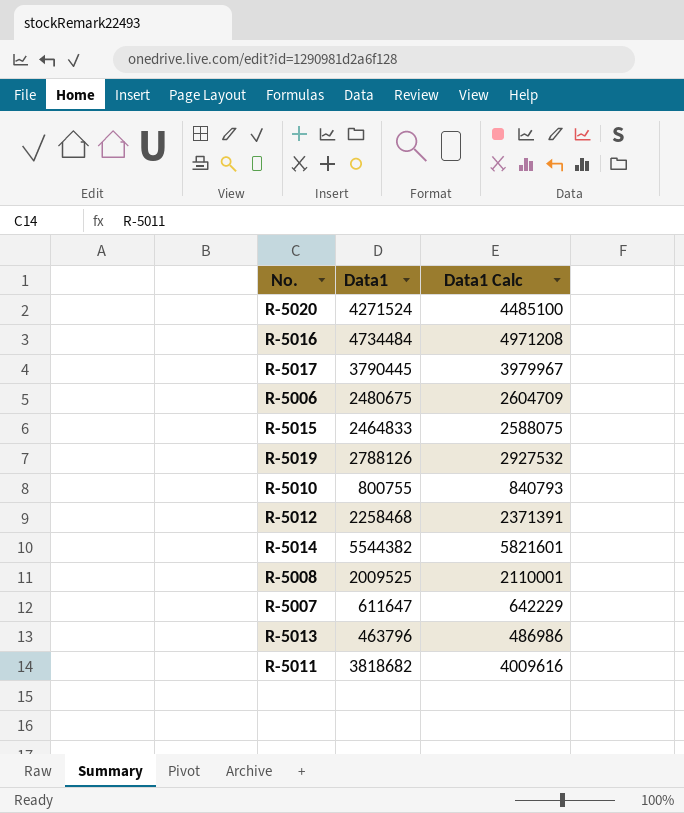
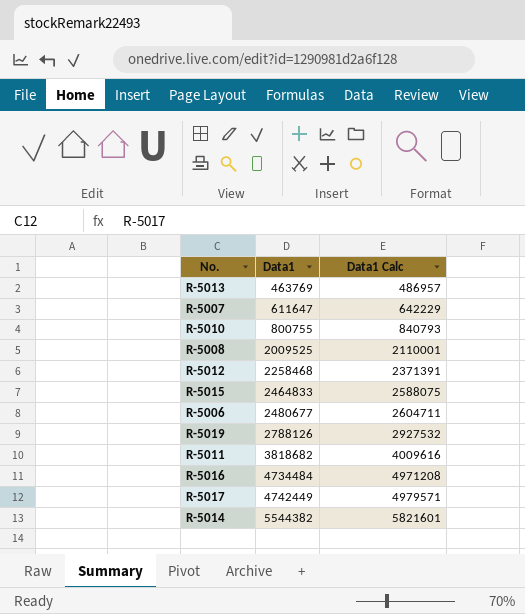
row order: none -> Data1 ascending
row R-5020: 4271524 | 4485100 -> none
R-5013 | Data1: 463796 -> 463769
R-5013 | Data1 Calc: 486986 -> 486957
R-5006 | Data1: 2480675 -> 2480677
R-5006 | Data1 Calc: 2604709 -> 2604711
R-5017 | Data1: 3790445 -> 4742449
R-5017 | Data1 Calc: 3979967 -> 4979571

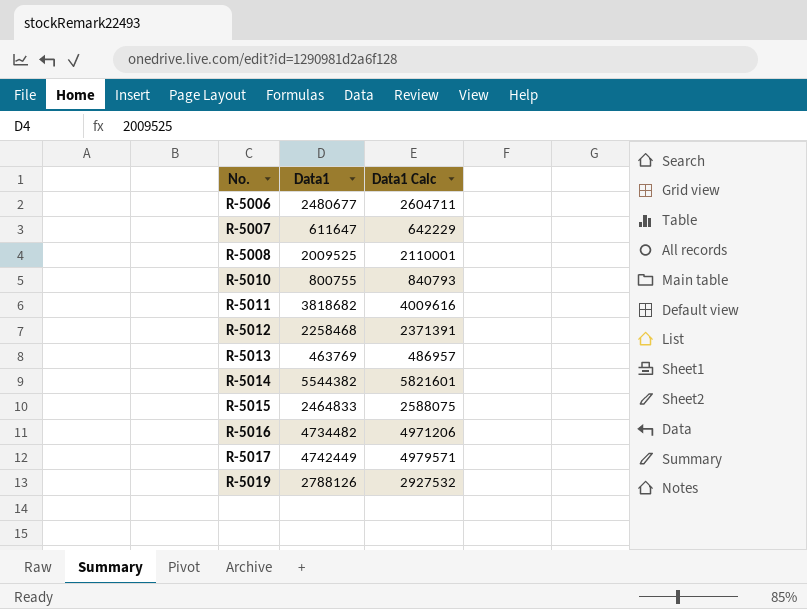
row order: Data1 ascending -> No. ascending
R-5016 | Data1: 4734484 -> 4734482
R-5016 | Data1 Calc: 4971208 -> 4971206

